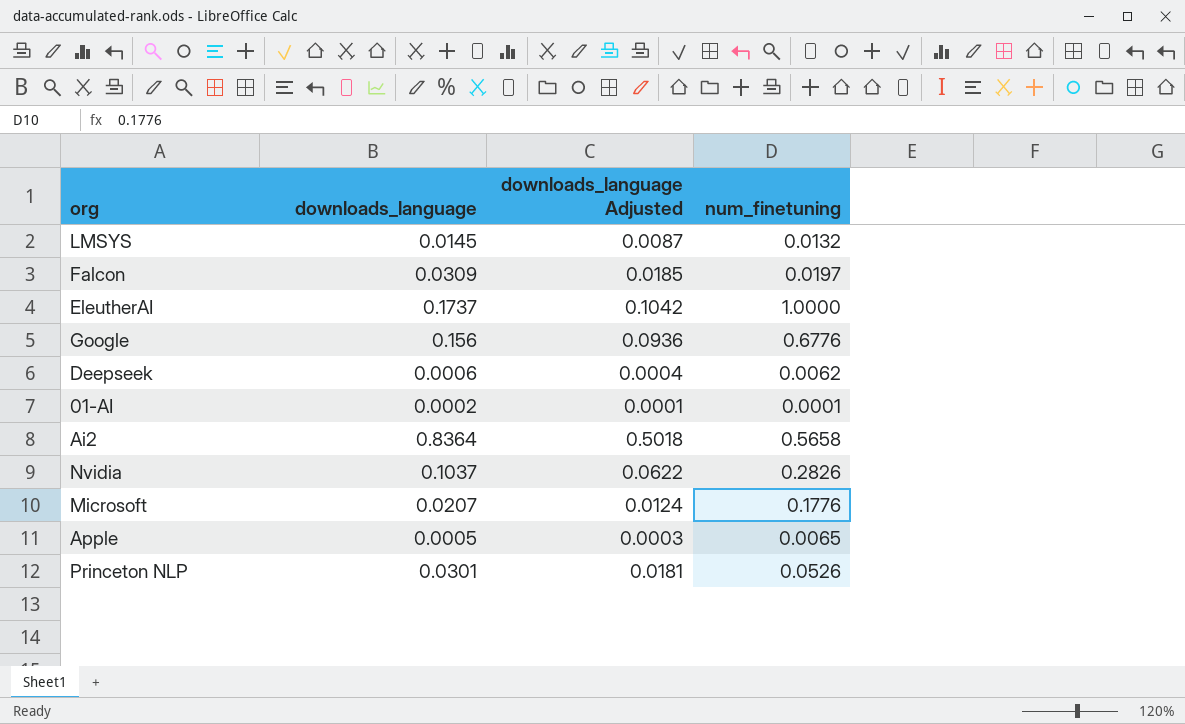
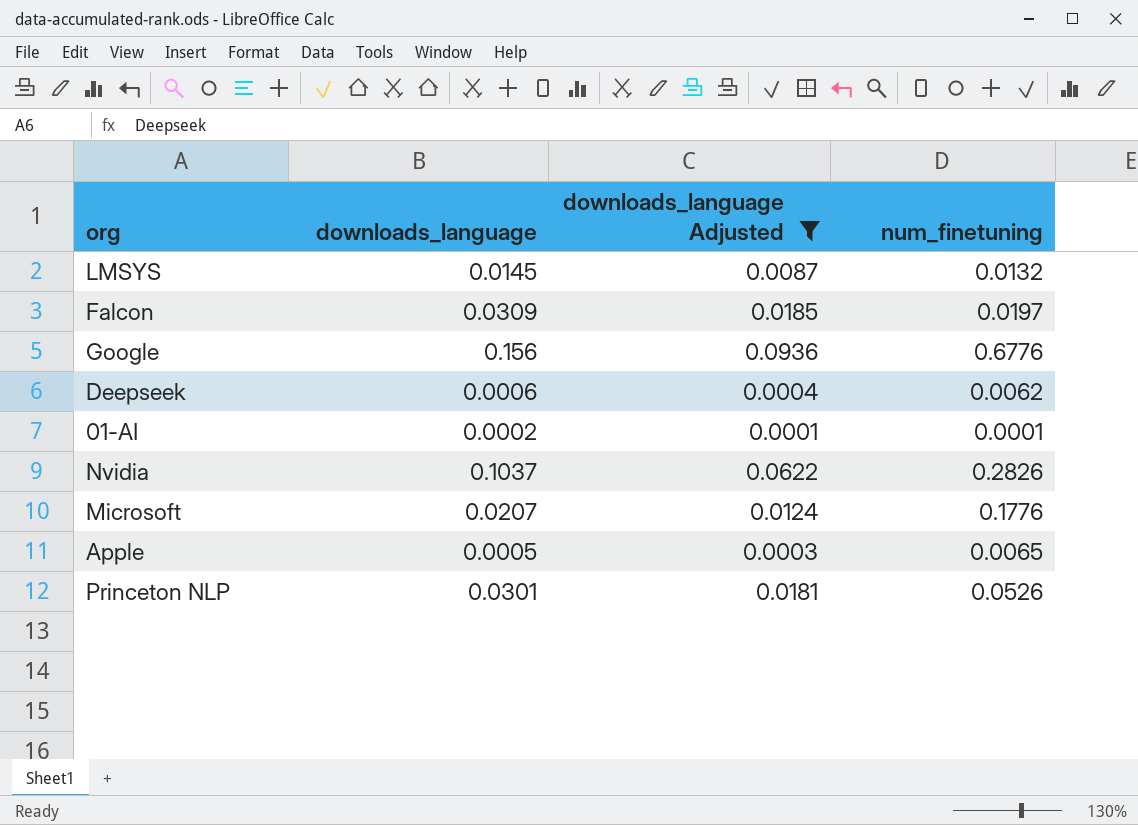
filter: none -> downloads_language Adjusted <= 0.0936

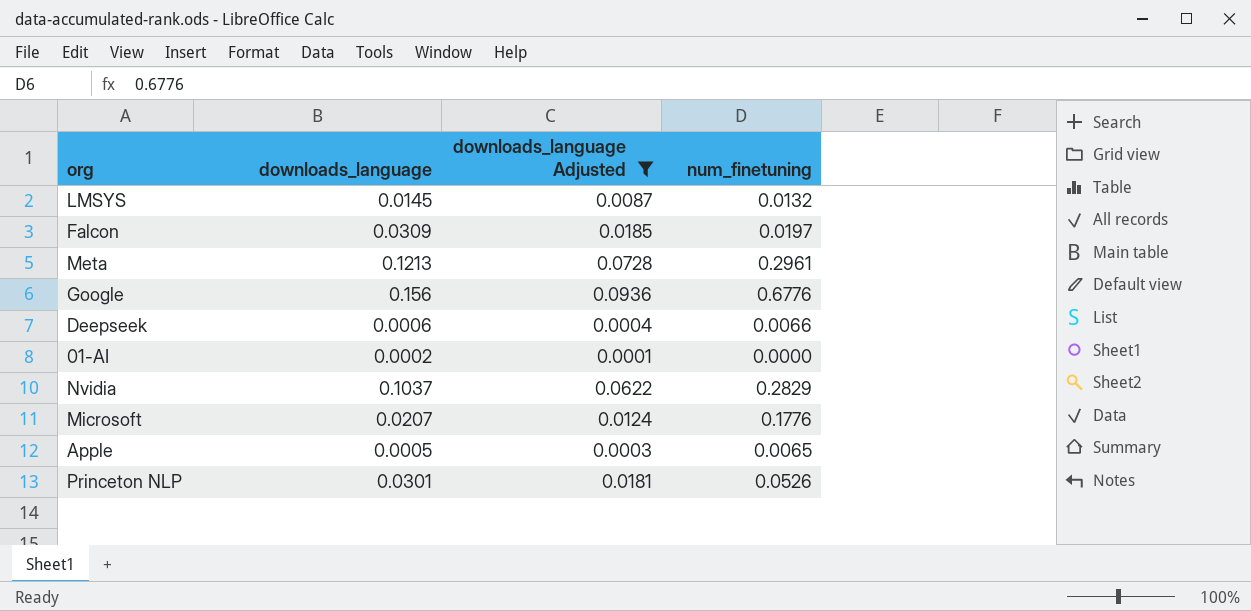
row Meta: none -> 0.1213 | 0.0728 | 0.2961
Deepseek | num_finetuning: 0.0062 -> 0.0066
01-AI | num_finetuning: 0.0001 -> 0.0000
Nvidia | num_finetuning: 0.2826 -> 0.2829

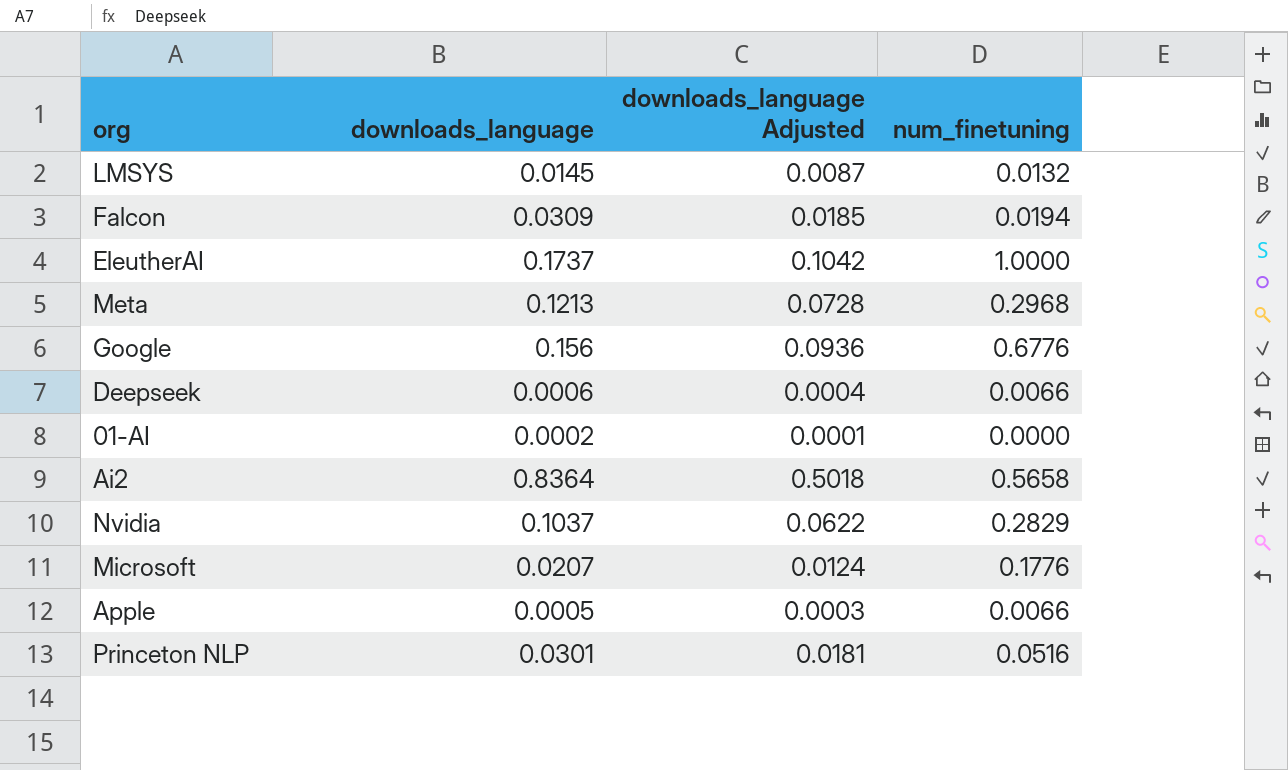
filter: downloads_language Adjusted <= 0.0936 -> none
Falcon | num_finetuning: 0.0197 -> 0.0194
Meta | num_finetuning: 0.2961 -> 0.2968
Apple | num_finetuning: 0.0065 -> 0.0066
Princeton NLP | num_finetuning: 0.0526 -> 0.0516

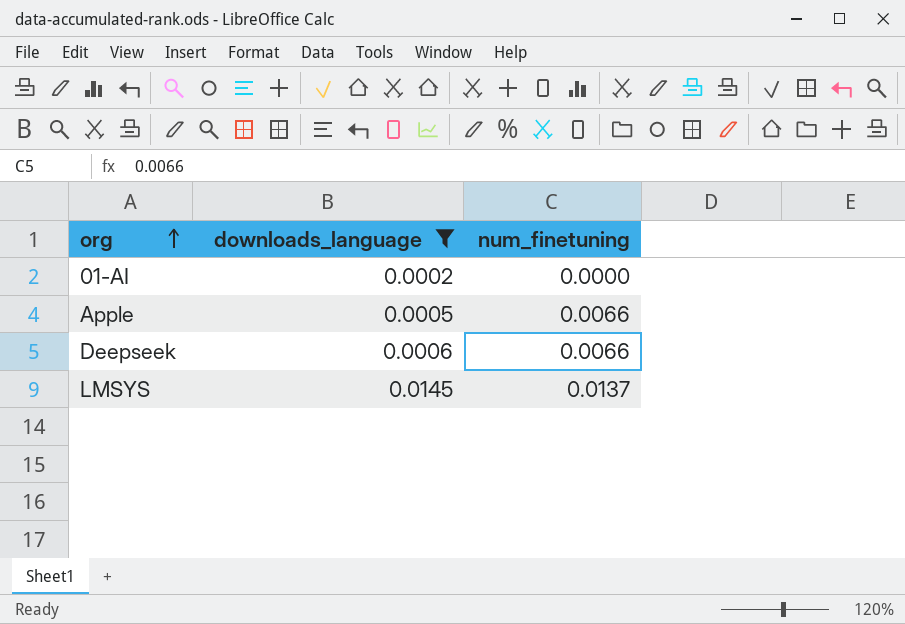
filter: none -> downloads_language <= 0.0145
row order: none -> org ascending
column downloads_language Adjusted | formula: [downloads_language] * 0.6 -> none
LMSYS | num_finetuning: 0.0132 -> 0.0137

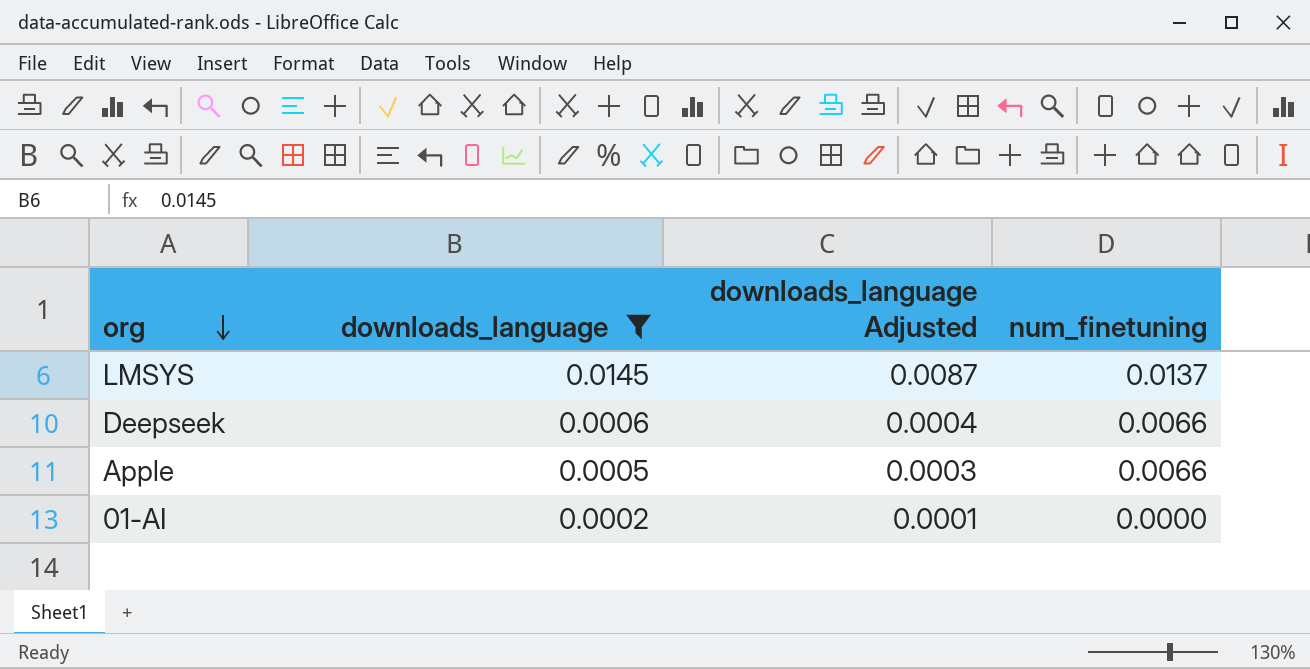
row order: org ascending -> org descending
column downloads_language Adjusted | formula: none -> [downloads_language] * 0.6

